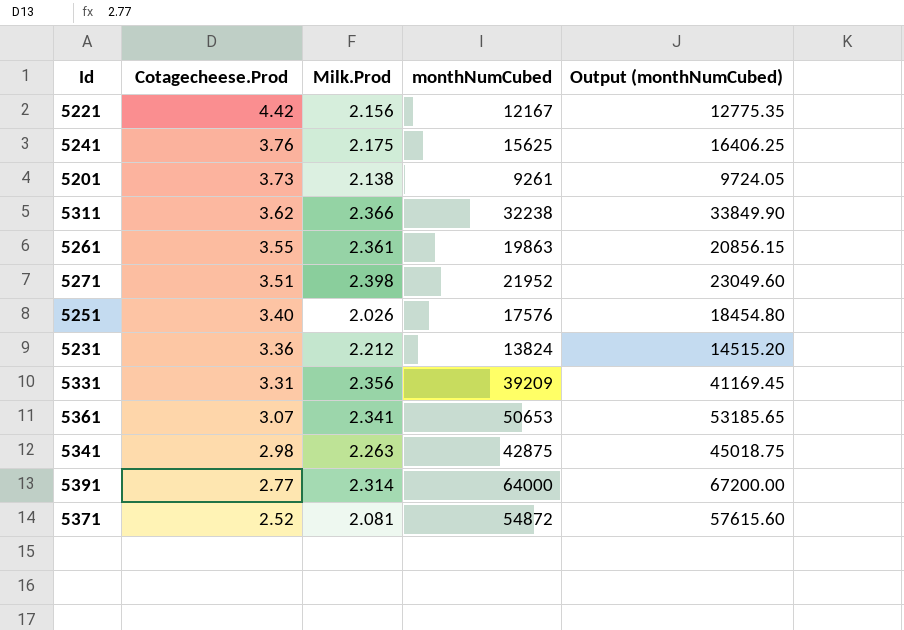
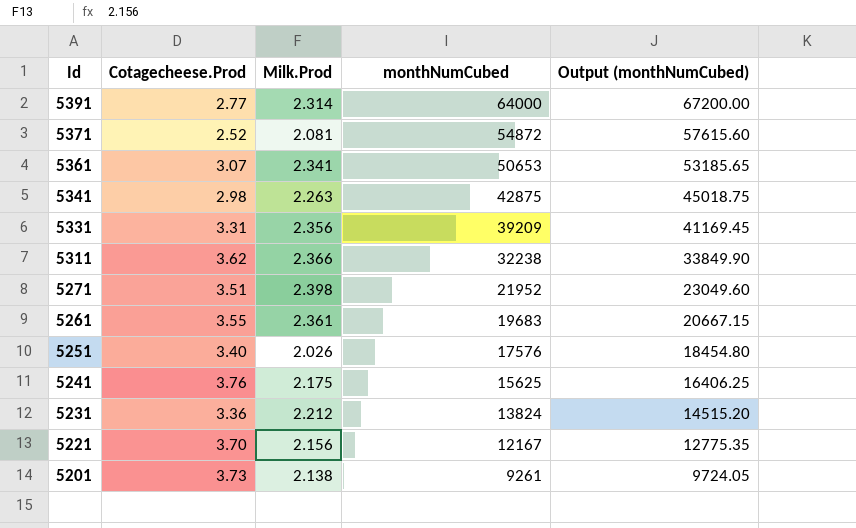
row order: Cotagecheese.Prod descending -> Id descending
5261 | monthNumCubed: 19863 -> 19683
5261 | Output (monthNumCubed): 20856.15 -> 20667.15
5221 | Cotagecheese.Prod: 4.42 -> 3.70

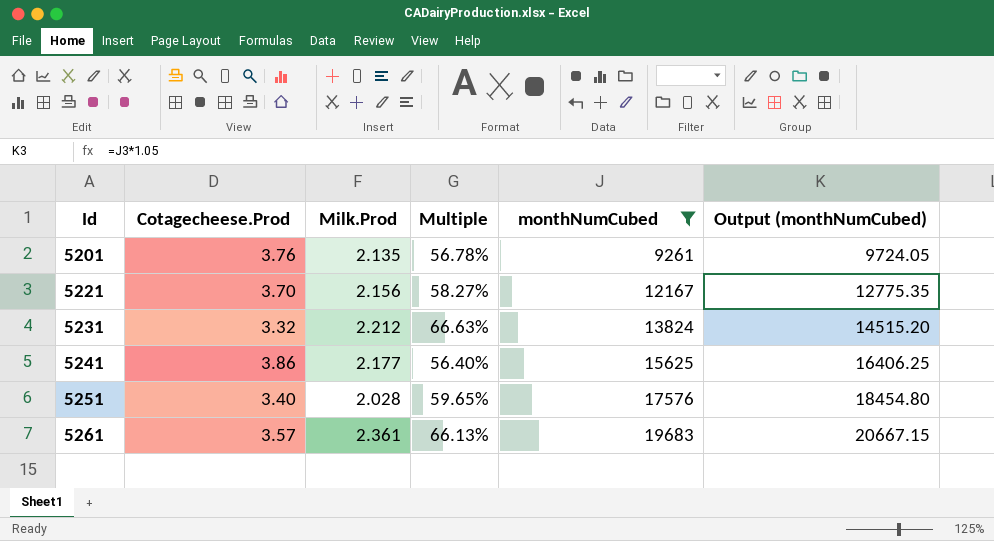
filter: none -> monthNumCubed <= 19683
row order: Id descending -> Id ascending
column Multiple | formula: none -> [Milk.Prod] / [Cotagecheese.Prod]
5201 | Cotagecheese.Prod: 3.73 -> 3.76
5201 | Milk.Prod: 2.138 -> 2.135
5231 | Cotagecheese.Prod: 3.36 -> 3.32
5241 | Cotagecheese.Prod: 3.76 -> 3.86
5241 | Milk.Prod: 2.175 -> 2.177
5251 | Milk.Prod: 2.026 -> 2.028
5261 | Cotagecheese.Prod: 3.55 -> 3.57

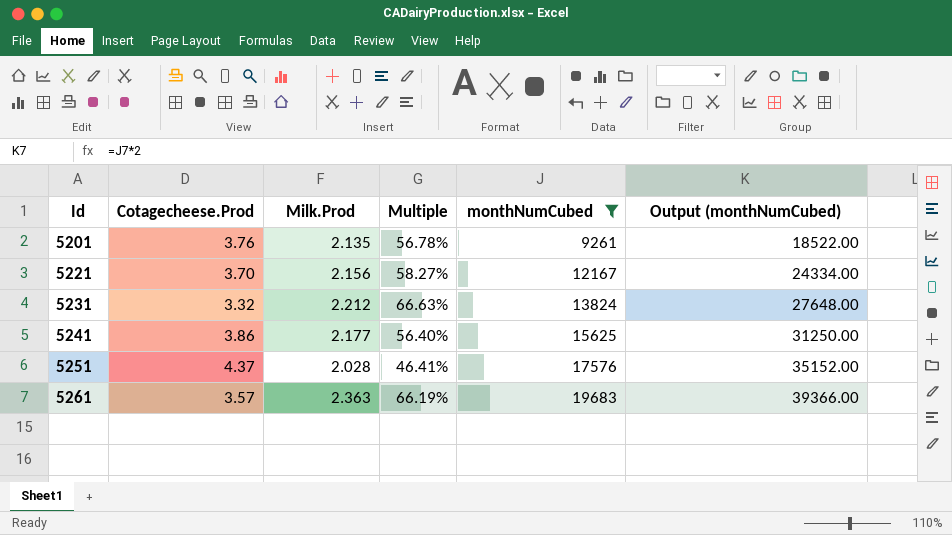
column Output (monthNumCubed) | formula: [monthNumCubed] * 1.05 -> [monthNumCubed] * 2
5251 | Cotagecheese.Prod: 3.40 -> 4.37
5251 | Multiple: 59.65% -> 46.41%
5261 | Milk.Prod: 2.361 -> 2.363
5261 | Multiple: 66.13% -> 66.19%

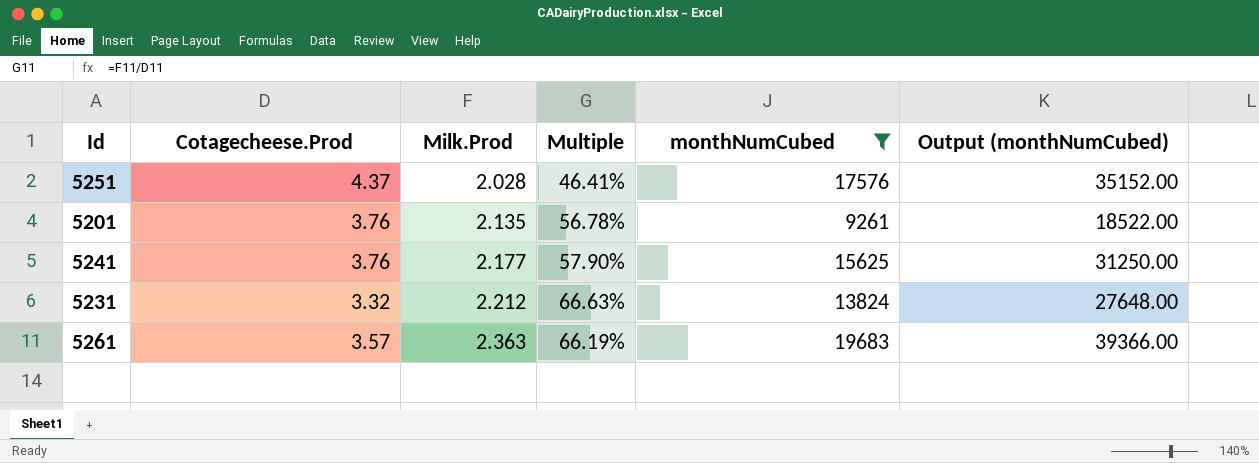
row order: Id ascending -> Milk.Prod ascending
row 5221: 3.70 | 2.156 | 58.27% | 12167 | 24334.00 -> none
5241 | Cotagecheese.Prod: 3.86 -> 3.76
5241 | Multiple: 56.40% -> 57.90%

